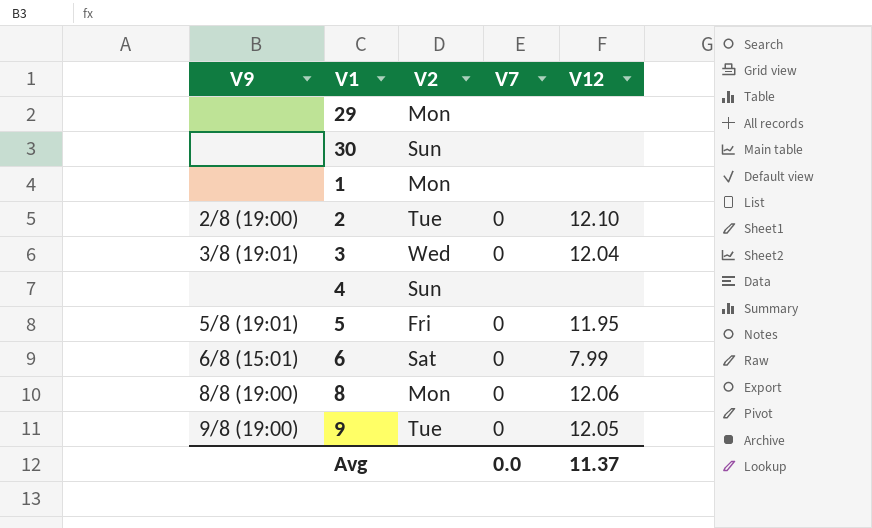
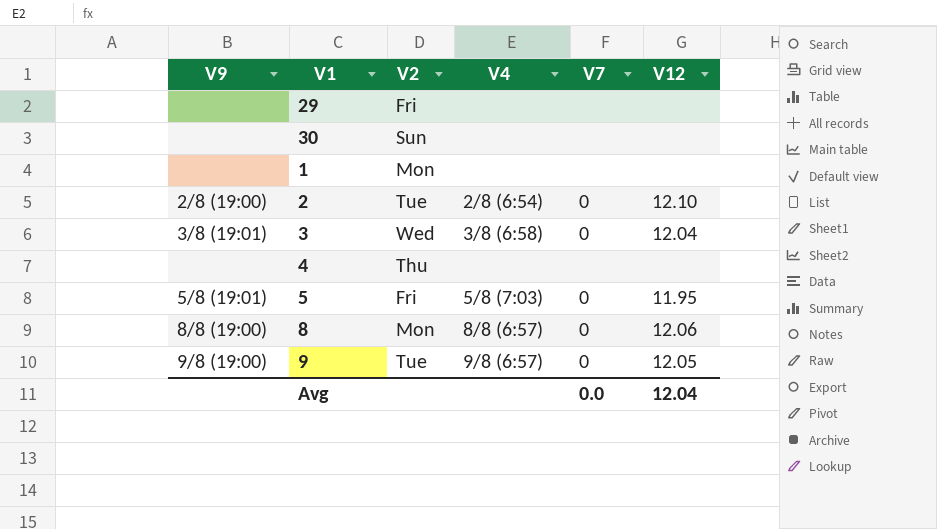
column V4 | position: none -> 4
row 6: 6/8 (15:01) | Sat | 0 | 7.99 -> none
29 | V2: Mon -> Fri
4 | V2: Sun -> Thu
Avg | V12: 11.37 -> 12.04

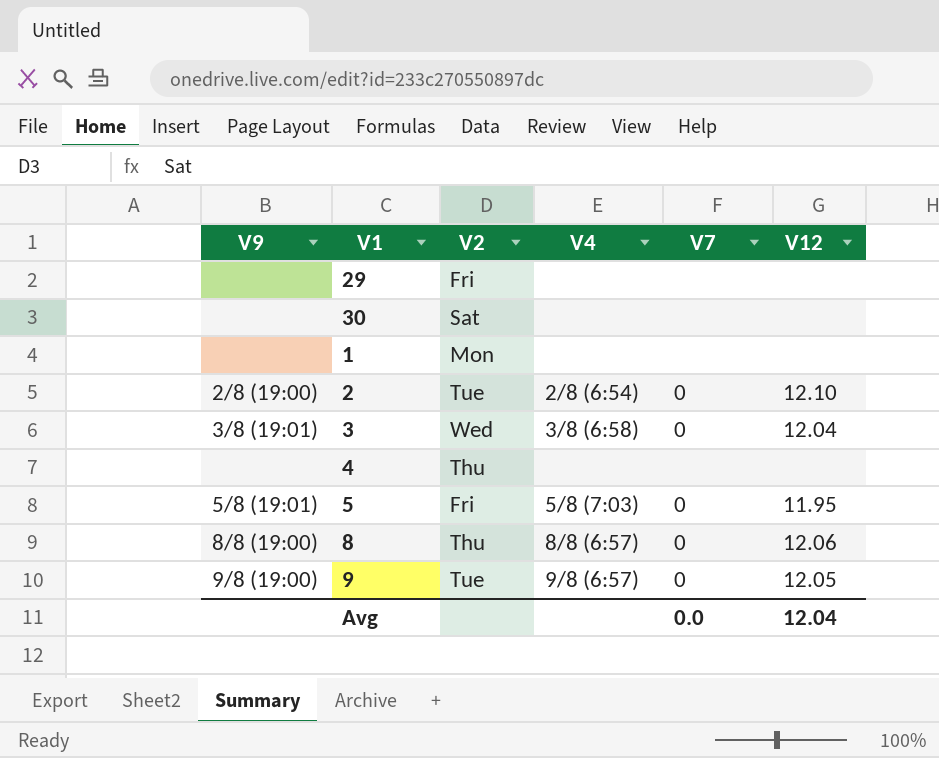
30 | V2: Sun -> Sat
8 | V2: Mon -> Thu

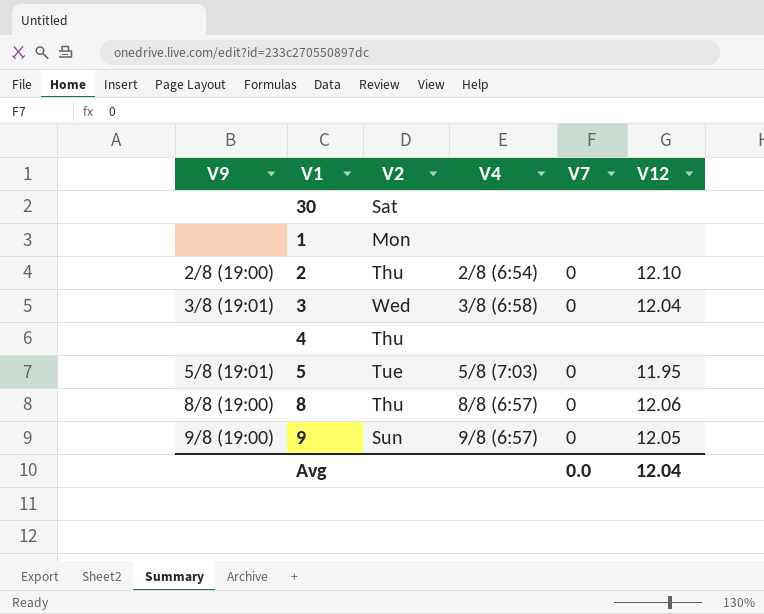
row 29: none | Fri | none | none | none -> none
2 | V2: Tue -> Thu
5 | V2: Fri -> Tue
9 | V2: Tue -> Sun

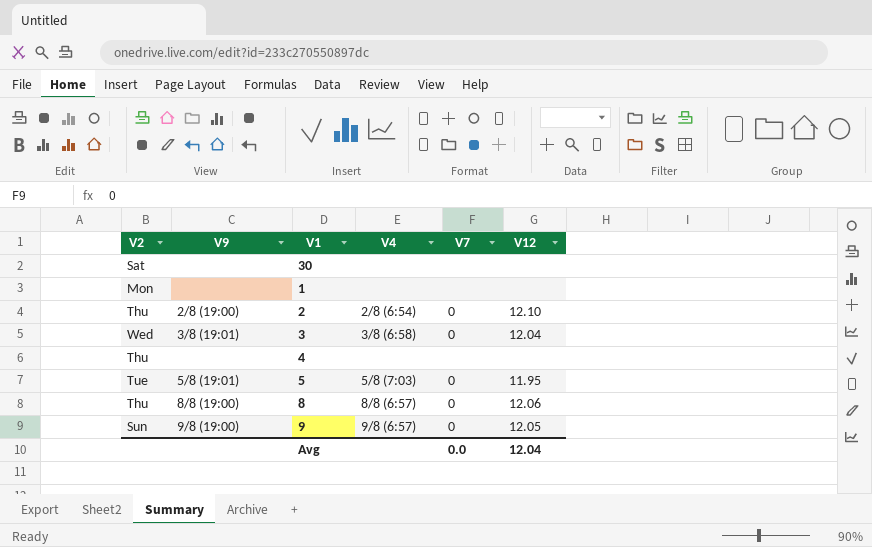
column V2 | position: 3 -> 1

